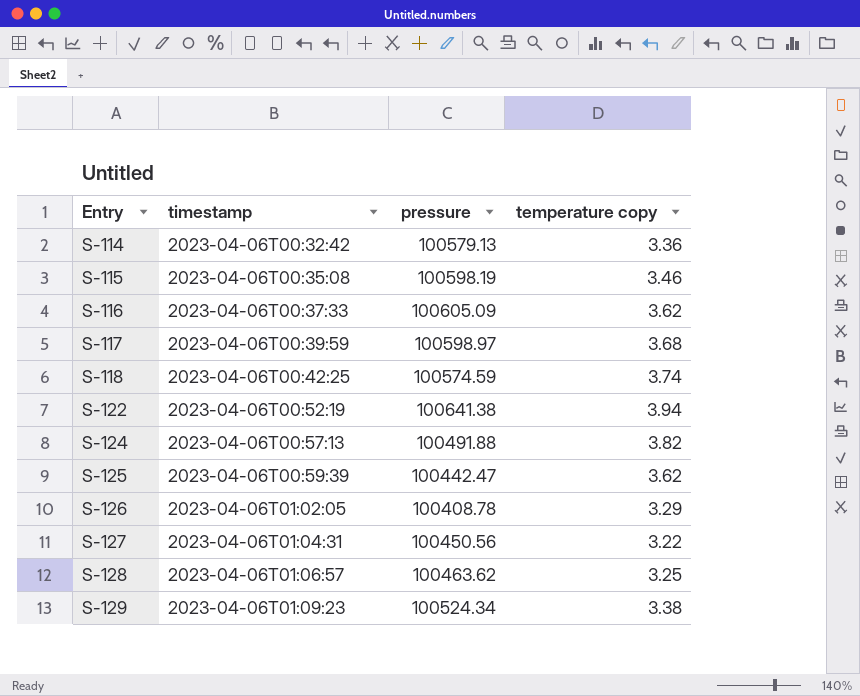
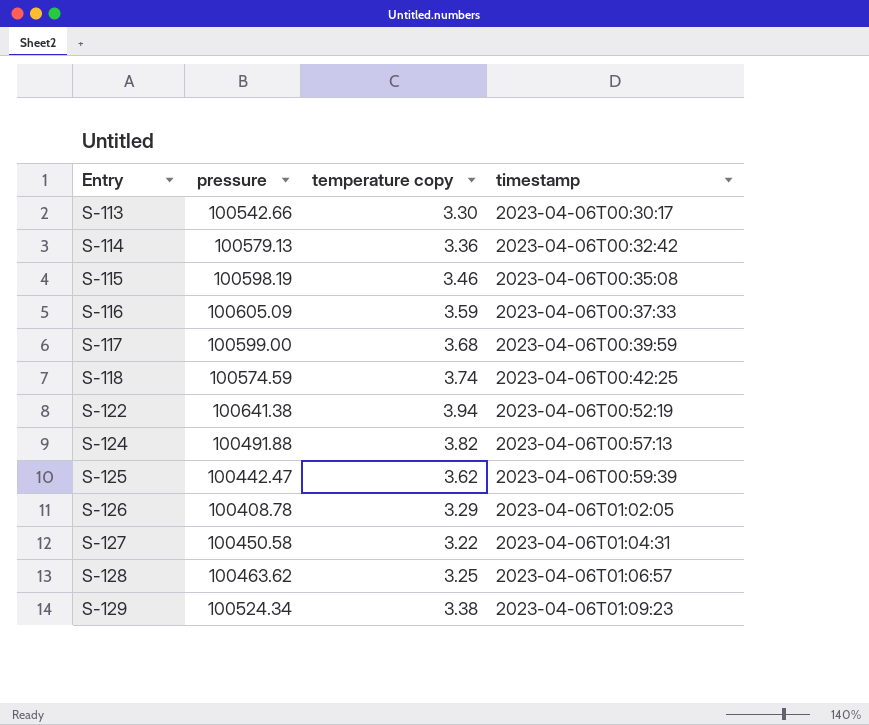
column timestamp | position: 2 -> 4
row S-113: none -> 100542.66 | 3.30 | 2023-04-06T00:30:17
S-116 | temperature copy: 3.62 -> 3.59
S-117 | pressure: 100598.97 -> 100599.00
S-127 | pressure: 100450.56 -> 100450.58

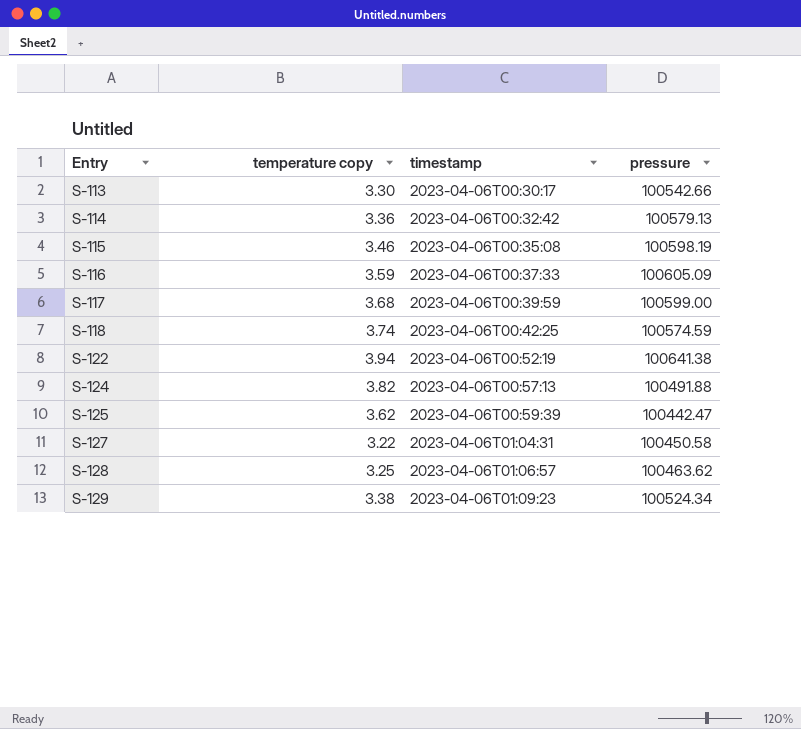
column pressure | position: 2 -> 4
row S-126: 100408.78 | 3.29 | 2023-04-06T01:02:05 -> none

